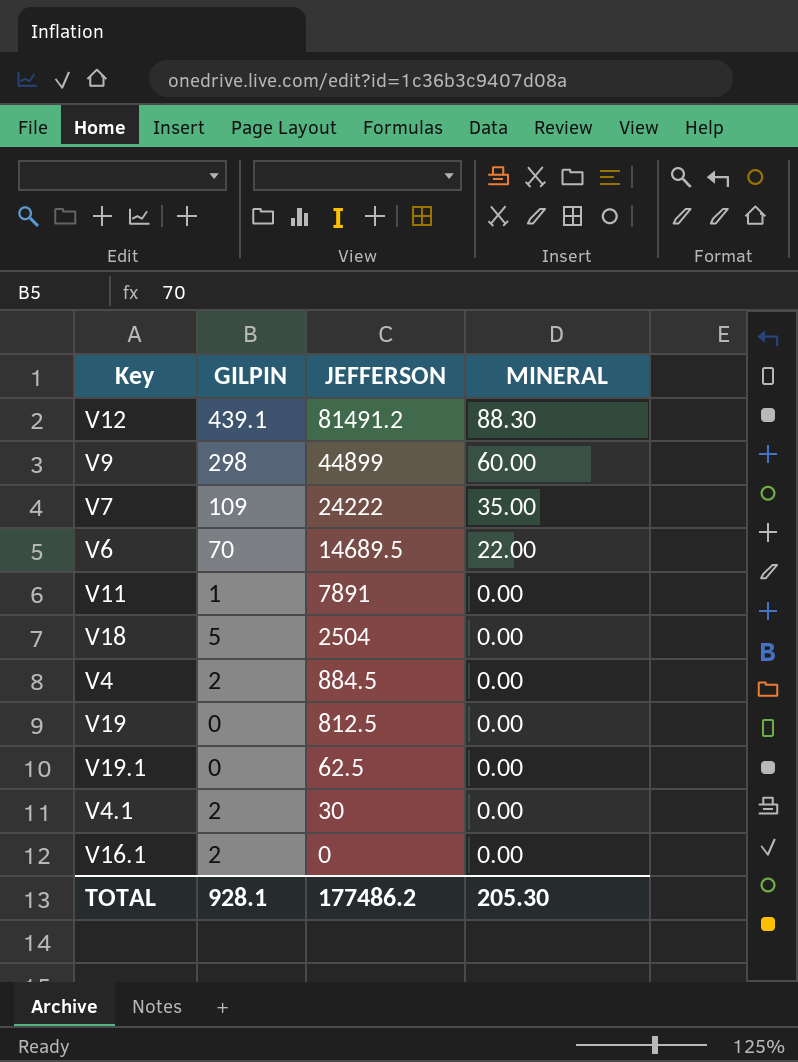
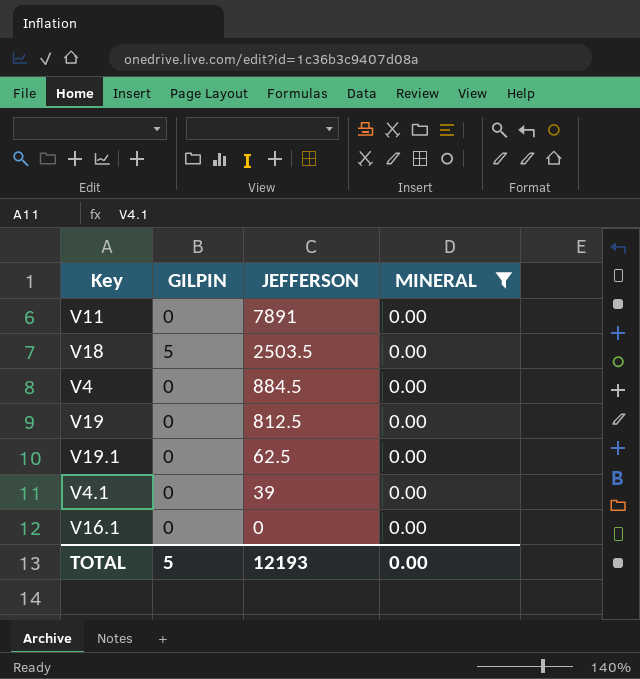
filter: none -> MINERAL = 0.00
V11 | GILPIN: 1 -> 0
V18 | JEFFERSON: 2504 -> 2503.5
V4 | GILPIN: 2 -> 0
V4.1 | GILPIN: 2 -> 0
V4.1 | JEFFERSON: 30 -> 39
V16.1 | GILPIN: 2 -> 0
TOTAL | GILPIN: 928.1 -> 5
TOTAL | JEFFERSON: 177486.2 -> 12193
TOTAL | MINERAL: 205.30 -> 0.00

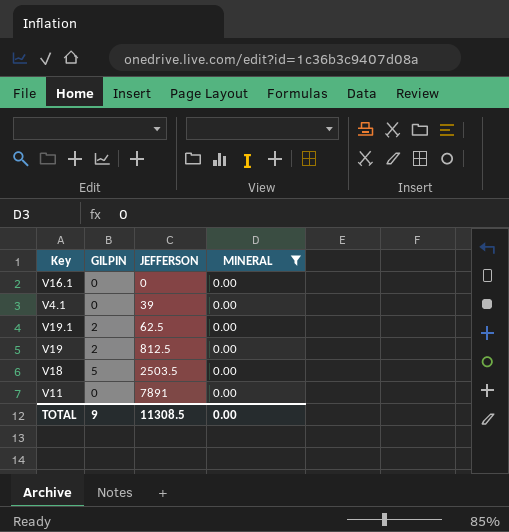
row order: JEFFERSON descending -> JEFFERSON ascending
row V4: 0 | 884.5 | 0.00 -> none
V19.1 | GILPIN: 0 -> 2
V19 | GILPIN: 0 -> 2
TOTAL | GILPIN: 5 -> 9
TOTAL | JEFFERSON: 12193 -> 11308.5

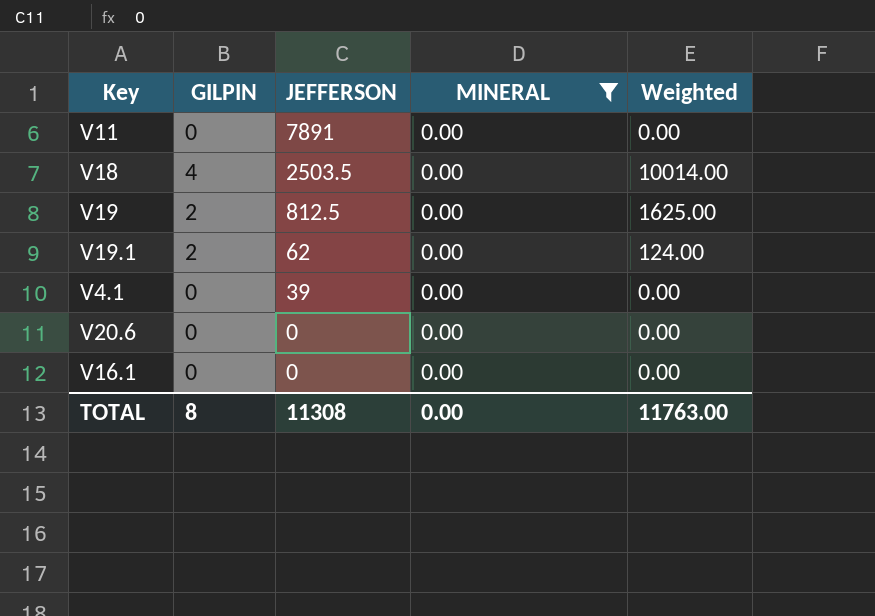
row order: JEFFERSON ascending -> JEFFERSON descending
column Weighted | formula: none -> [GILPIN] * [JEFFERSON]
V18 | GILPIN: 5 -> 4
V19.1 | JEFFERSON: 62.5 -> 62
row V20.6: none -> 0 | 0 | 0.00 | 0.00
TOTAL | GILPIN: 9 -> 8
TOTAL | JEFFERSON: 11308.5 -> 11308

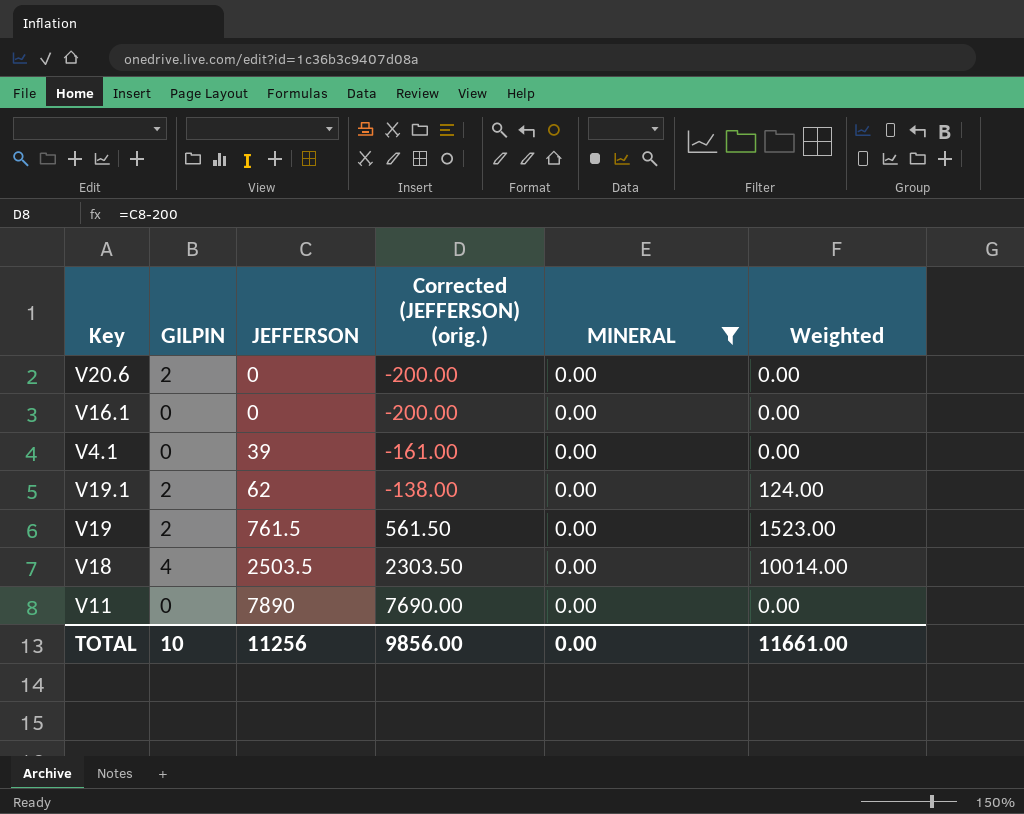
row order: JEFFERSON descending -> JEFFERSON ascending
column Corrected (JEFFERSON) (orig.) | formula: none -> [JEFFERSON] - 200
V20.6 | GILPIN: 0 -> 2
V19 | JEFFERSON: 812.5 -> 761.5
V19 | Weighted: 1625.00 -> 1523.00
V11 | JEFFERSON: 7891 -> 7890
TOTAL | GILPIN: 8 -> 10
TOTAL | JEFFERSON: 11308 -> 11256
TOTAL | Weighted: 11763.00 -> 11661.00

